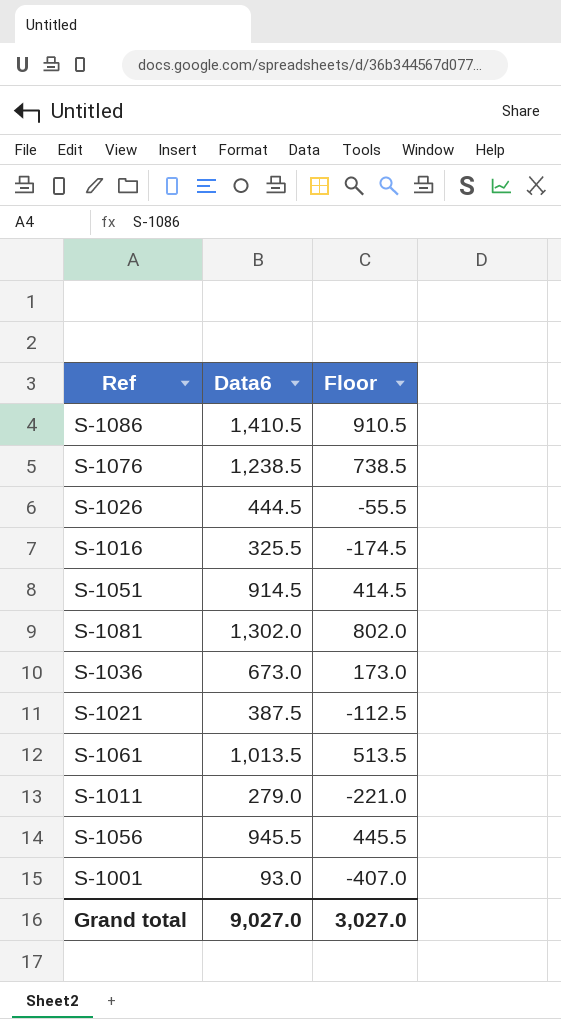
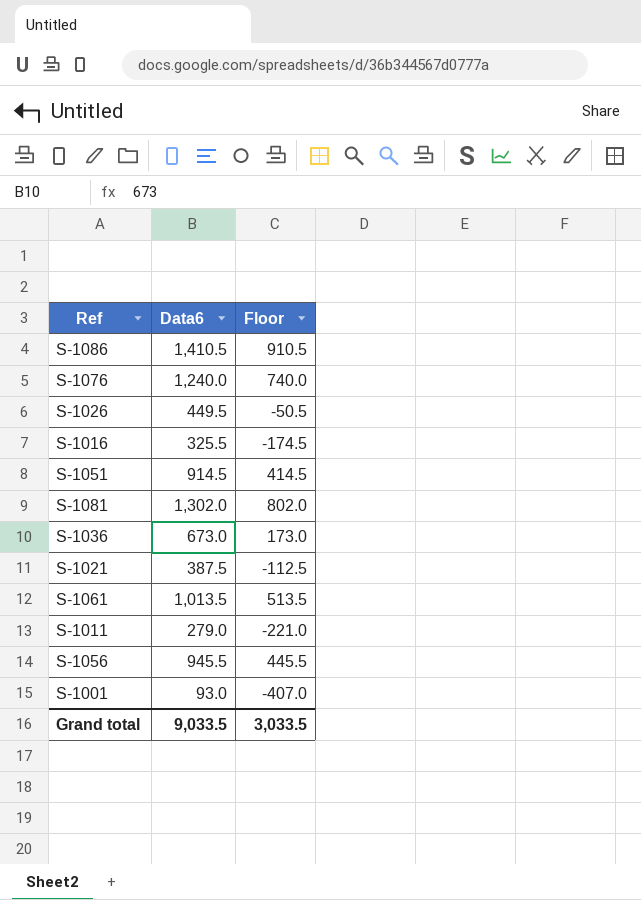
S-1076 | Data6: 1,238.5 -> 1,240.0
S-1076 | Floor: 738.5 -> 740.0
S-1026 | Data6: 444.5 -> 449.5
S-1026 | Floor: -55.5 -> -50.5
Grand total | Data6: 9,027.0 -> 9,033.5
Grand total | Floor: 3,027.0 -> 3,033.5

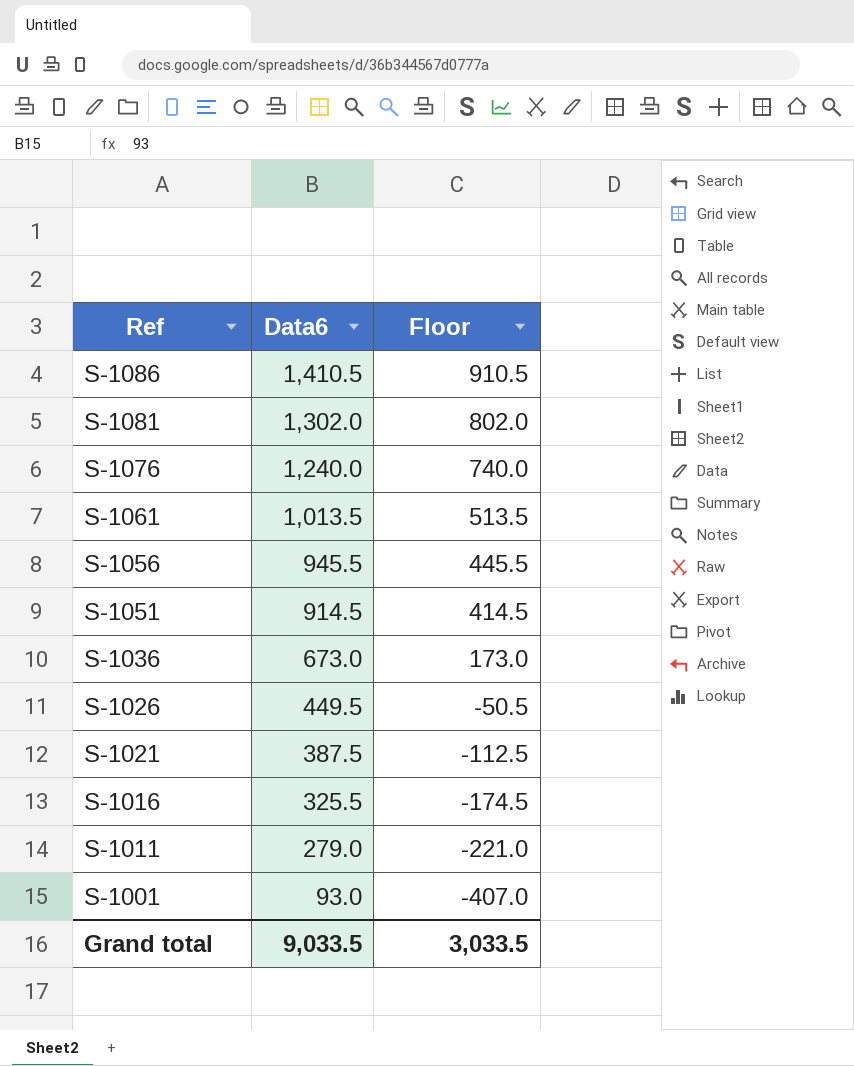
row order: none -> Ref descending

